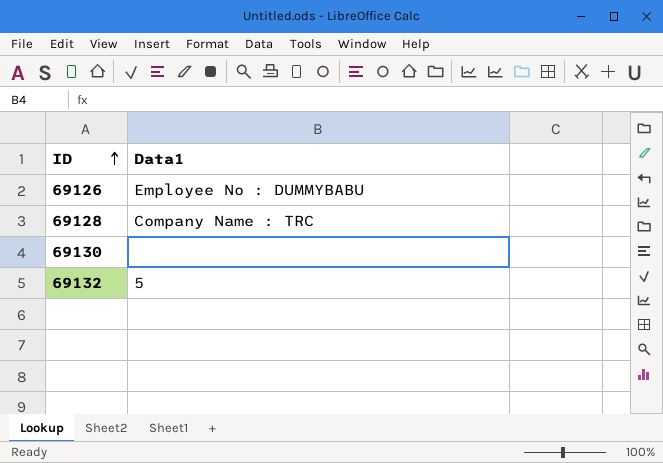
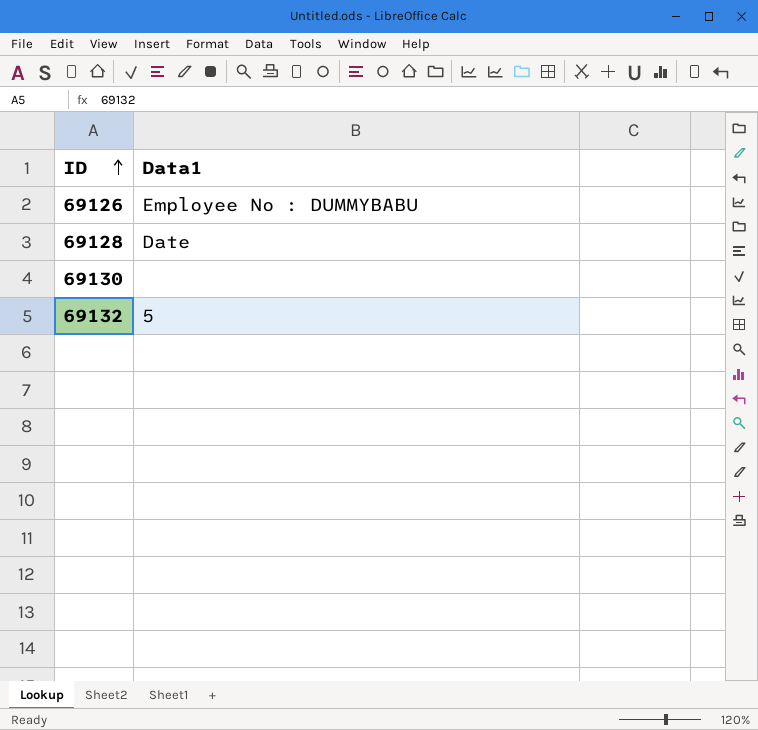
69128 | Data1: Company Name : TRC -> Date

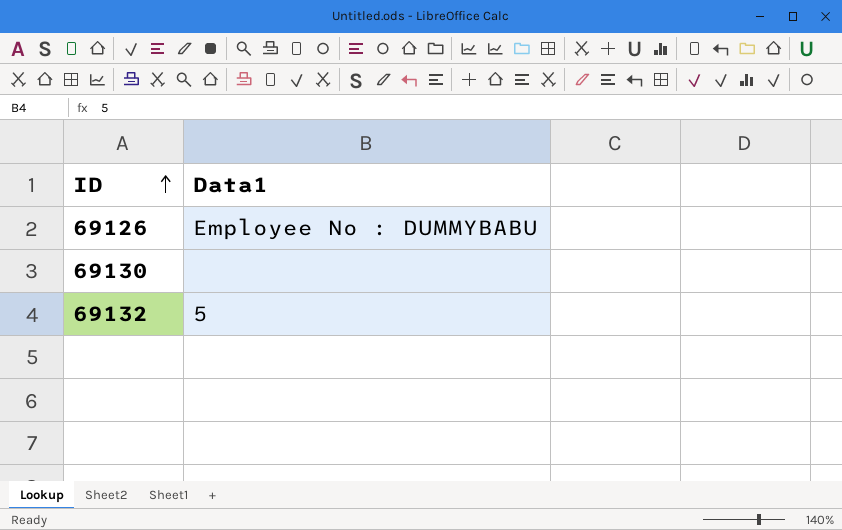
row 69128: Date -> none

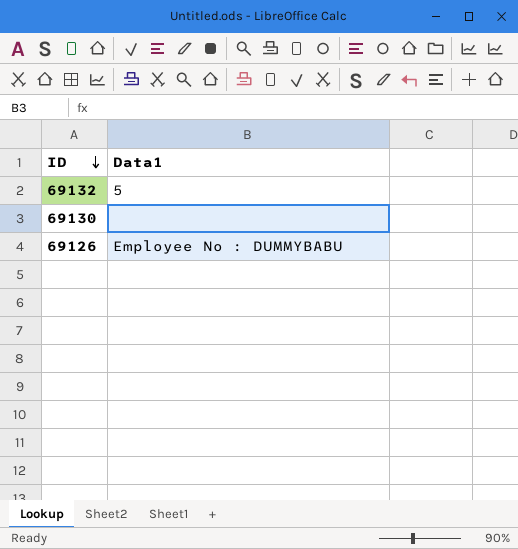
row order: ID ascending -> ID descending

